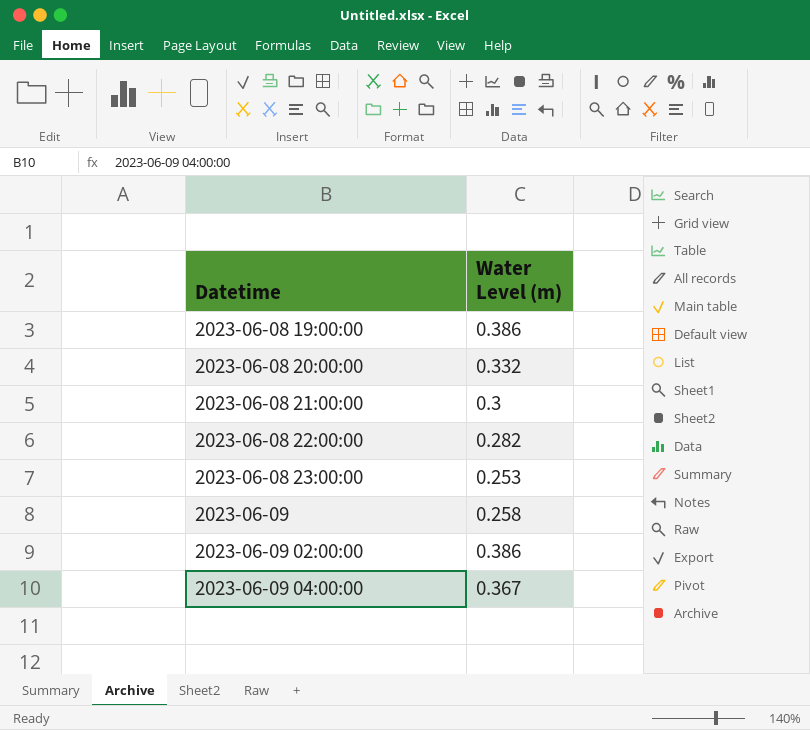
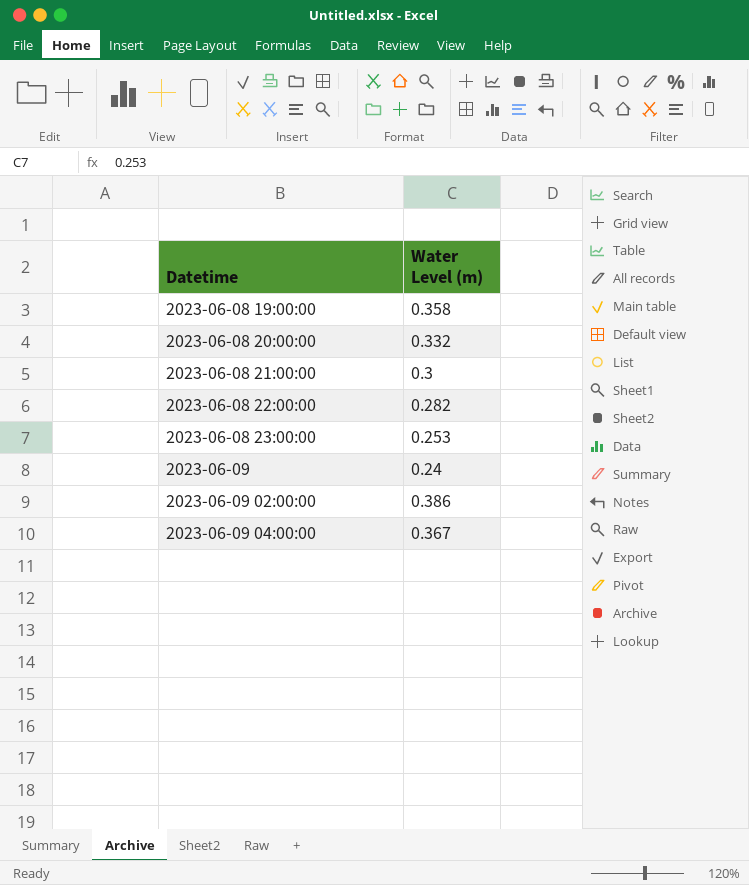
2023-06-08 19:00:00 | Water Level (m): 0.386 -> 0.358
2023-06-09 | Water Level (m): 0.258 -> 0.24

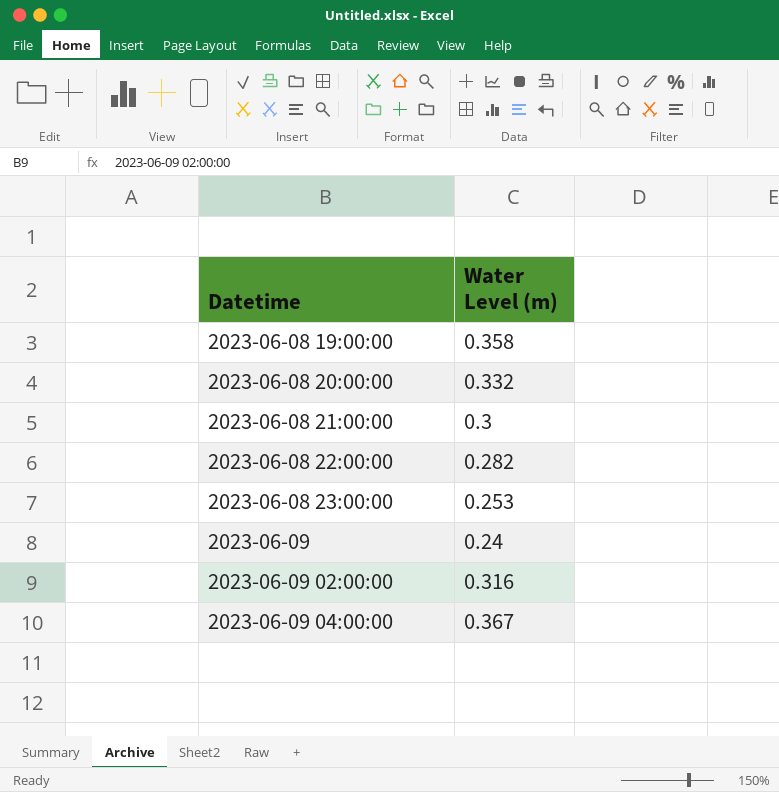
2023-06-09 02:00:00 | Water Level (m): 0.386 -> 0.316

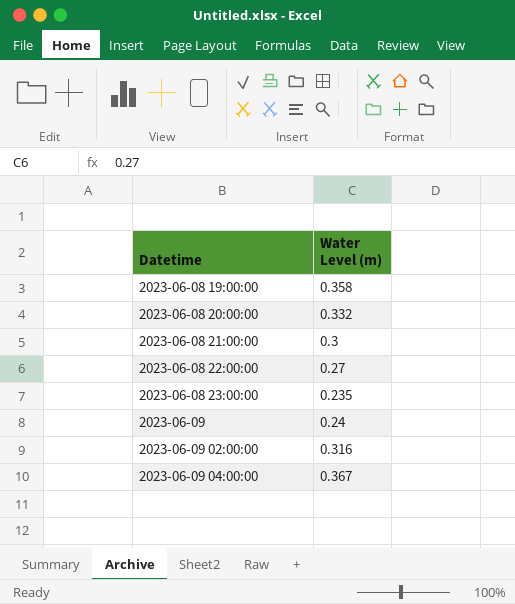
2023-06-08 22:00:00 | Water Level (m): 0.282 -> 0.27
2023-06-08 23:00:00 | Water Level (m): 0.253 -> 0.235

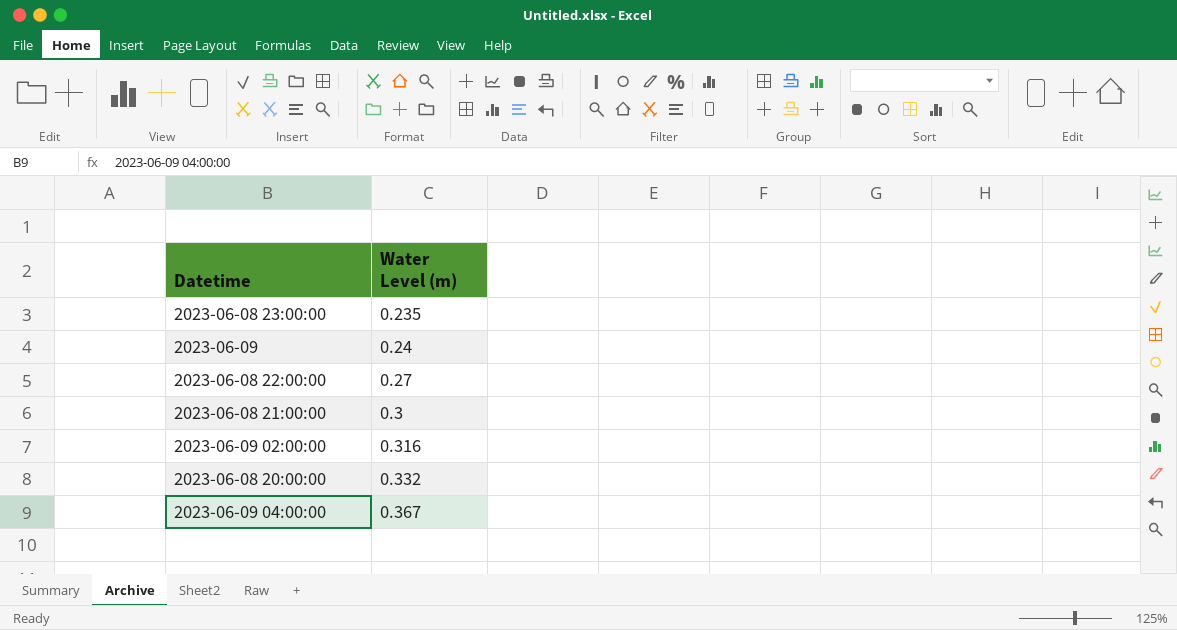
row order: Datetime ascending -> Water Level (m) ascending
row 2023-06-08 19:00:00: 0.358 -> none

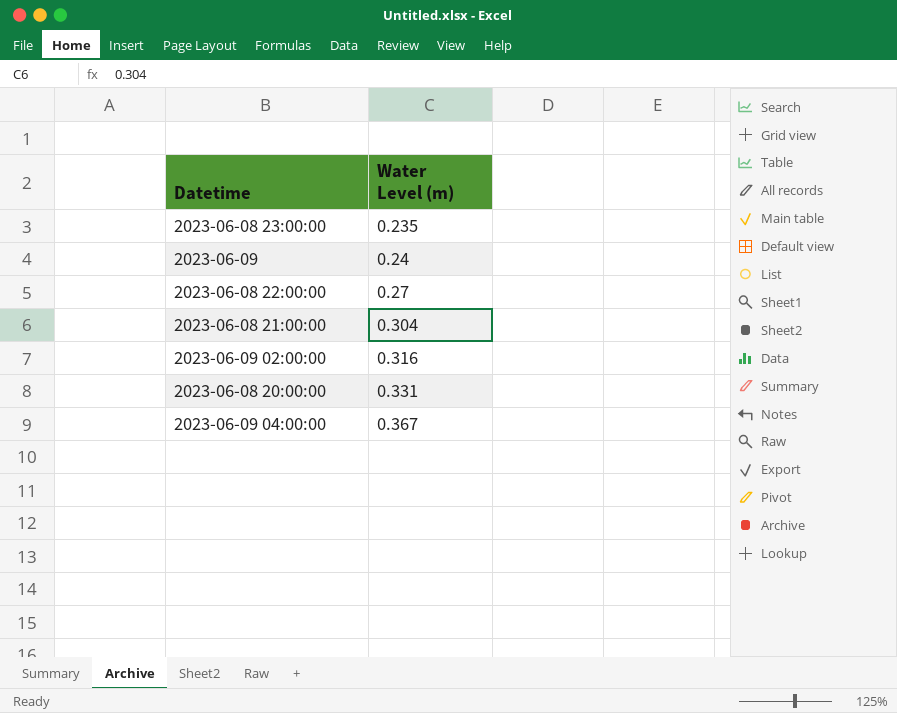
2023-06-08 21:00:00 | Water Level (m): 0.3 -> 0.304
2023-06-08 20:00:00 | Water Level (m): 0.332 -> 0.331

